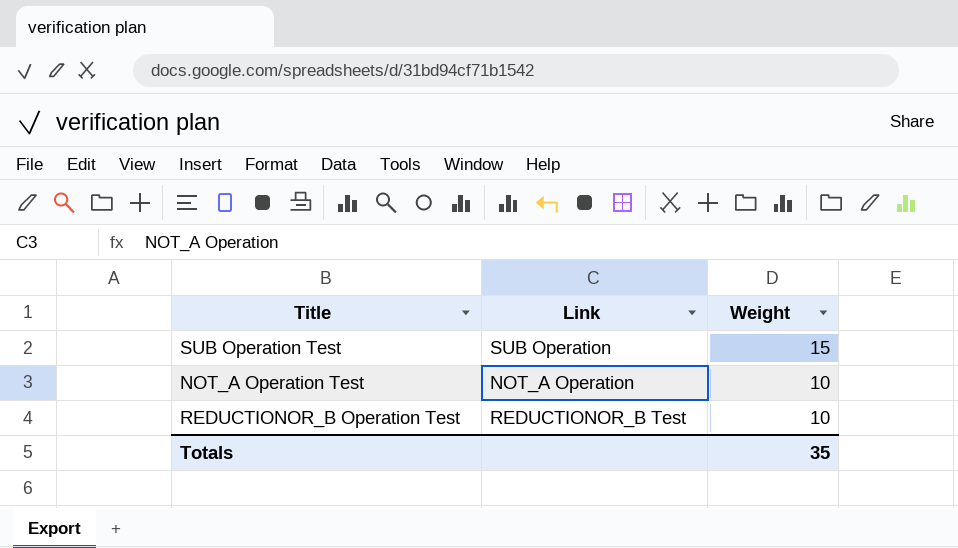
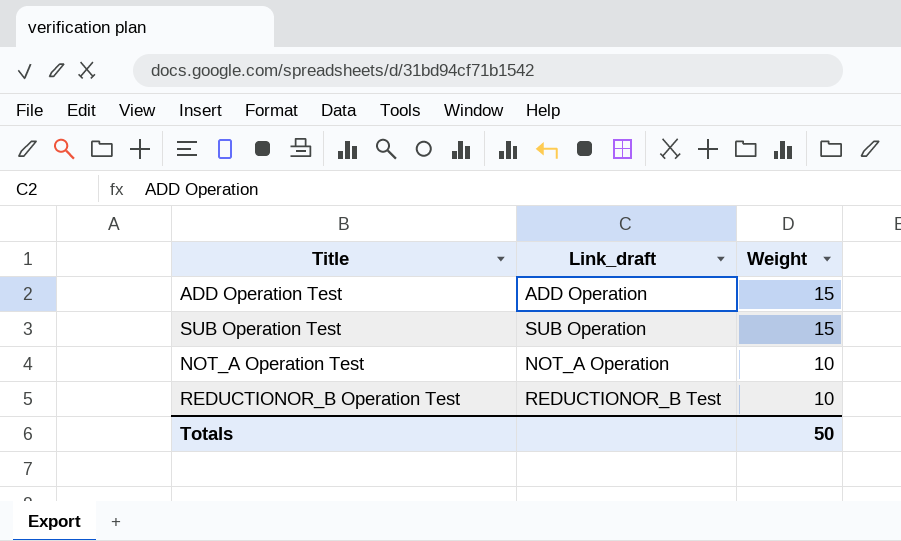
column name: Link -> Link_draft
row ADD Operation Test: none -> ADD Operation | 15
Totals | Weight: 35 -> 50

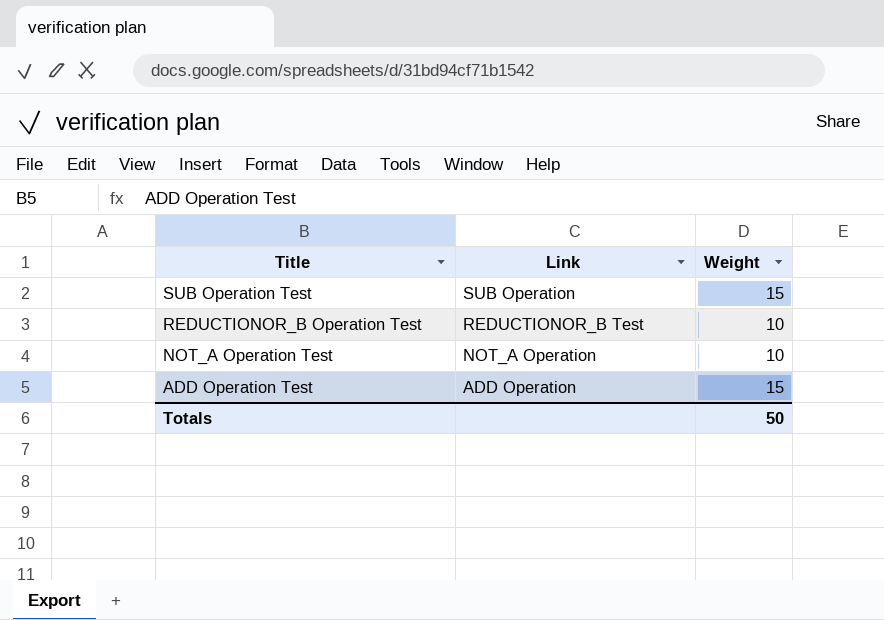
row order: Weight descending -> Title descending
column name: Link_draft -> Link

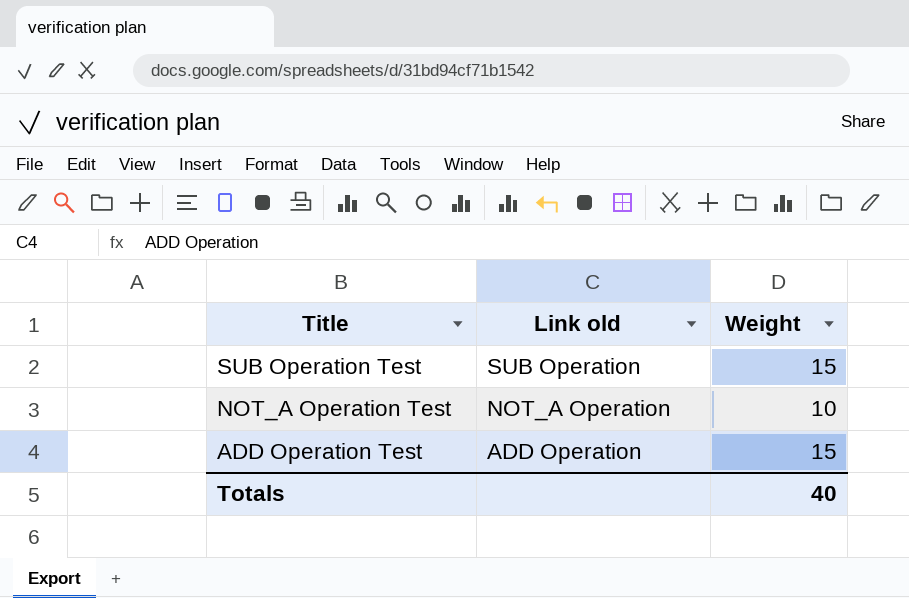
column name: Link -> Link old
row REDUCTIONOR_B Operation Test: REDUCTIONOR_B Test | 10 -> none
Totals | Weight: 50 -> 40

